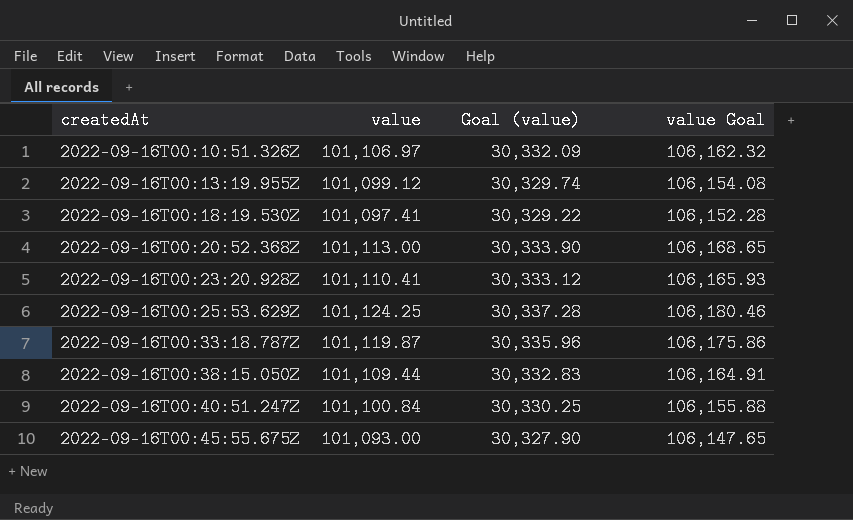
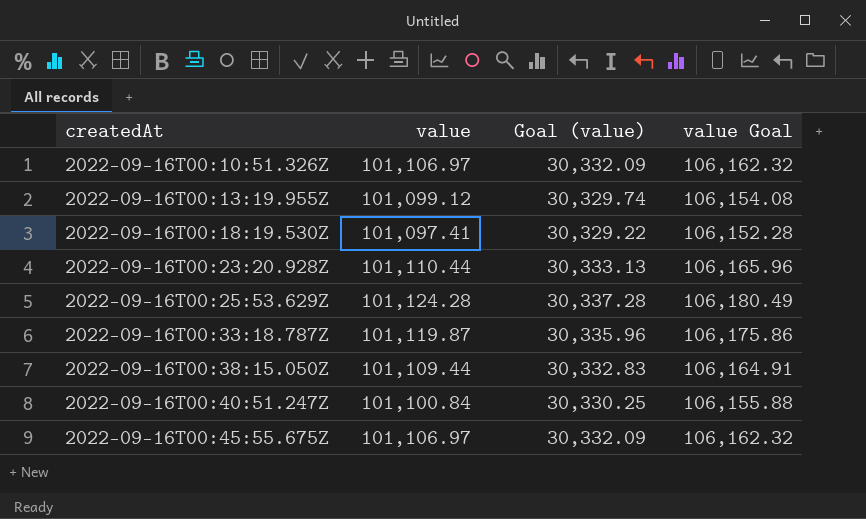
row 2022-09-16T00:20:52.368Z: 101,113.00 | 30,333.90 | 106,168.65 -> none
2022-09-16T00:23:20.928Z | value: 101,110.41 -> 101,110.44
2022-09-16T00:23:20.928Z | Goal (value): 30,333.12 -> 30,333.13
2022-09-16T00:23:20.928Z | value Goal: 106,165.93 -> 106,165.96
2022-09-16T00:25:53.629Z | value: 101,124.25 -> 101,124.28
2022-09-16T00:25:53.629Z | value Goal: 106,180.46 -> 106,180.49
2022-09-16T00:45:55.675Z | value: 101,093.00 -> 101,106.97
2022-09-16T00:45:55.675Z | Goal (value): 30,327.90 -> 30,332.09
2022-09-16T00:45:55.675Z | value Goal: 106,147.65 -> 106,162.32

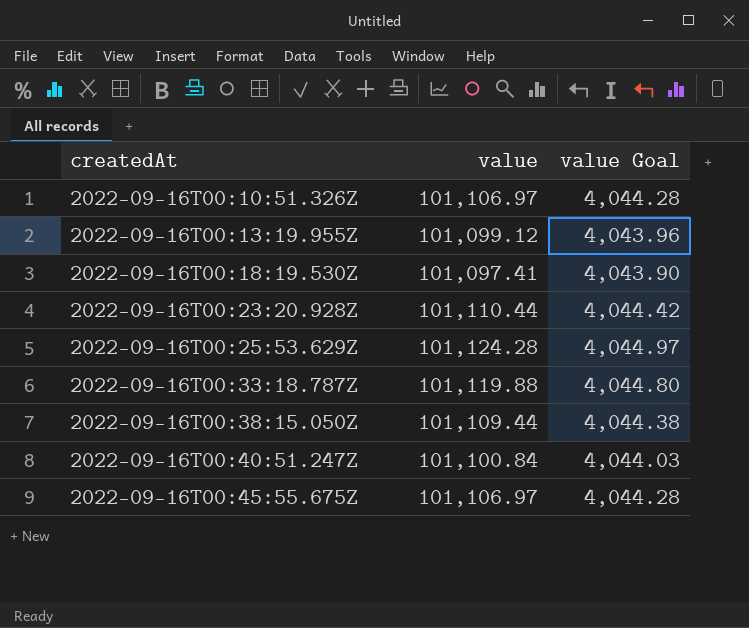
column Goal (value) | formula: [value] * 0.3 -> none
column value Goal | formula: [value] * 1.05 -> [value] * 0.04
2022-09-16T00:33:18.787Z | value: 101,119.87 -> 101,119.88

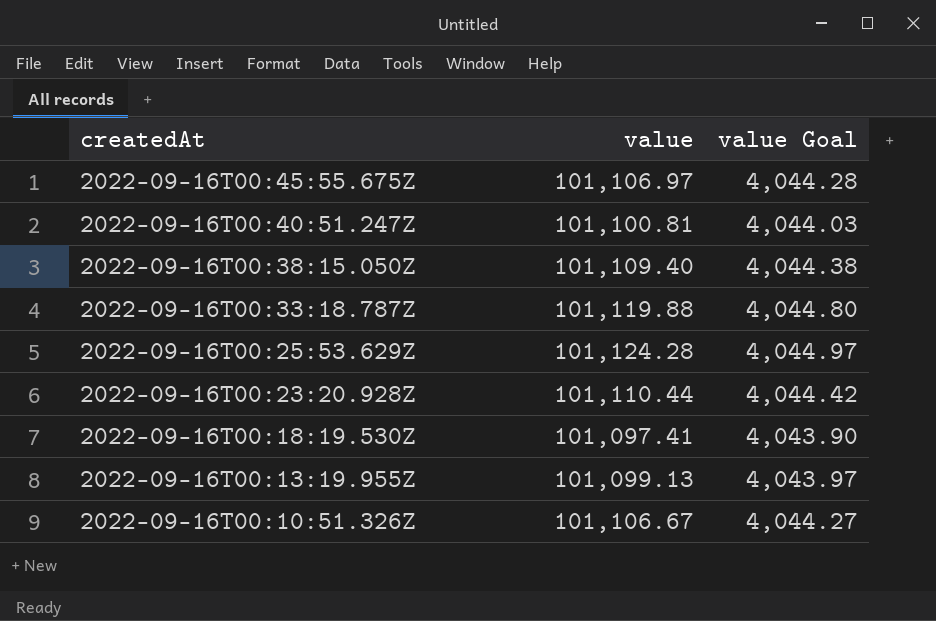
row order: createdAt ascending -> createdAt descending
2022-09-16T00:40:51.247Z | value: 101,100.84 -> 101,100.81
2022-09-16T00:38:15.050Z | value: 101,109.44 -> 101,109.40
2022-09-16T00:13:19.955Z | value: 101,099.12 -> 101,099.13
2022-09-16T00:13:19.955Z | value Goal: 4,043.96 -> 4,043.97
2022-09-16T00:10:51.326Z | value: 101,106.97 -> 101,106.67
2022-09-16T00:10:51.326Z | value Goal: 4,044.28 -> 4,044.27

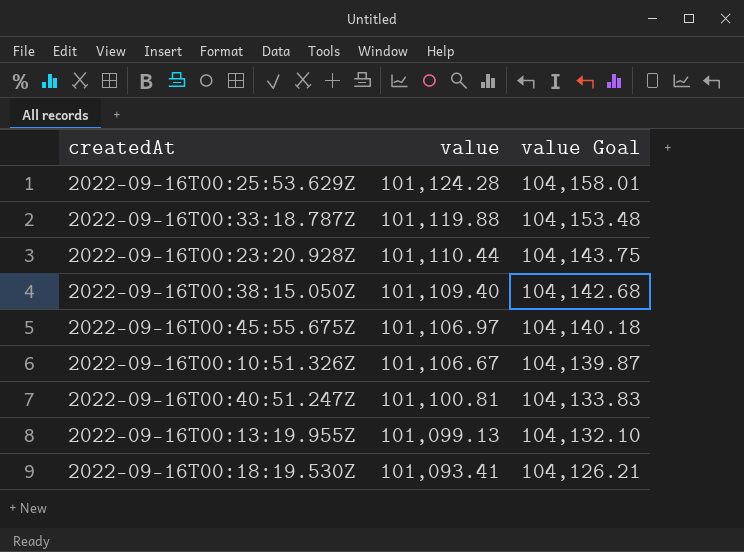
row order: createdAt descending -> value descending
column value Goal | formula: [value] * 0.04 -> [value] * 1.03
2022-09-16T00:18:19.530Z | value: 101,097.41 -> 101,093.41

